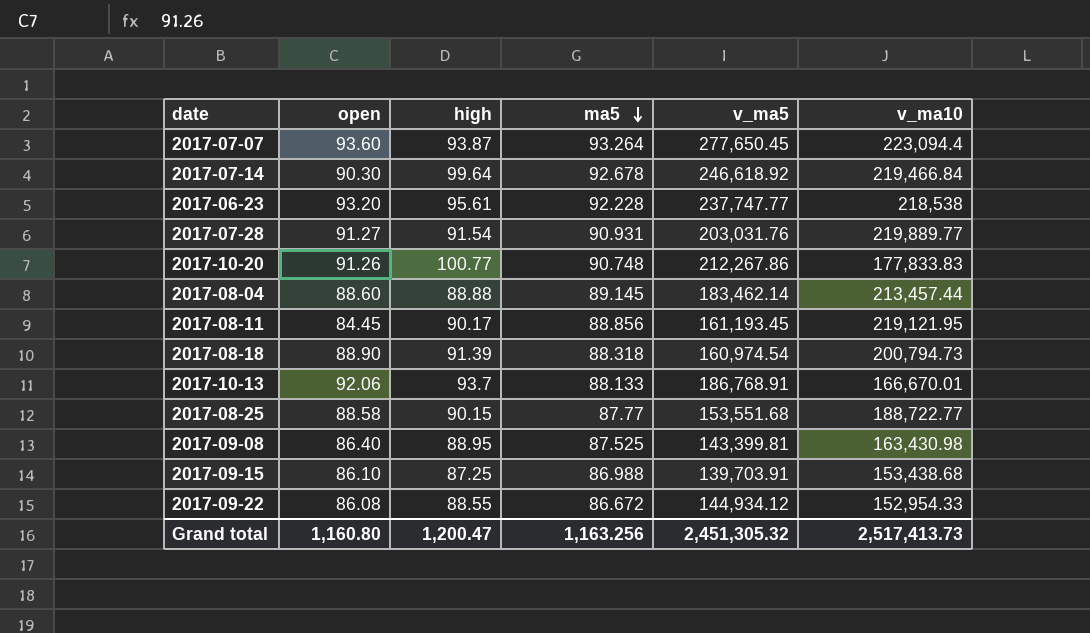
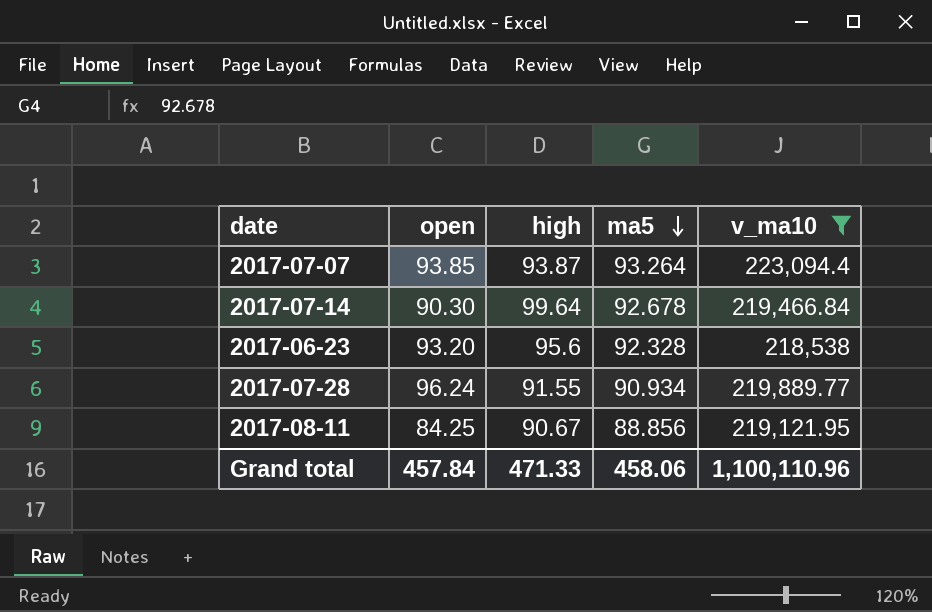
filter: none -> v_ma10 >= 218,538
column v_ma5 | position: 5 -> none
2017-07-07 | open: 93.60 -> 93.85
2017-06-23 | high: 95.61 -> 95.6
2017-06-23 | ma5: 92.228 -> 92.328
2017-07-28 | open: 91.27 -> 96.24
2017-07-28 | high: 91.54 -> 91.55
2017-07-28 | ma5: 90.931 -> 90.934
2017-08-11 | open: 84.45 -> 84.25
2017-08-11 | high: 90.17 -> 90.67
Grand total | open: 1,160.80 -> 457.84
Grand total | high: 1,200.47 -> 471.33
Grand total | ma5: 1,163.256 -> 458.06
Grand total | v_ma10: 2,517,413.73 -> 1,100,110.96

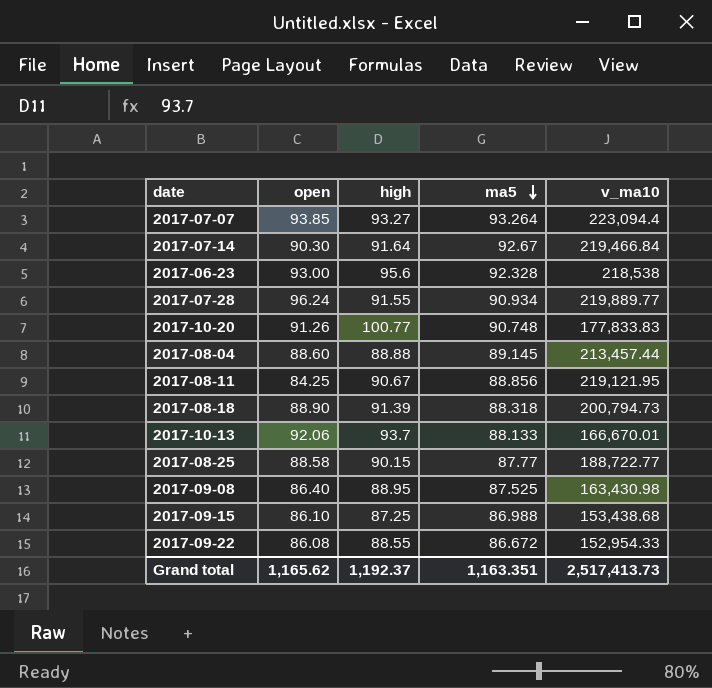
filter: v_ma10 >= 218,538 -> none
2017-07-07 | high: 93.87 -> 93.27
2017-07-14 | high: 99.64 -> 91.64
2017-07-14 | ma5: 92.678 -> 92.67
2017-06-23 | open: 93.20 -> 93.00
Grand total | open: 457.84 -> 1,165.62
Grand total | high: 471.33 -> 1,192.37
Grand total | ma5: 458.06 -> 1,163.351
Grand total | v_ma10: 1,100,110.96 -> 2,517,413.73

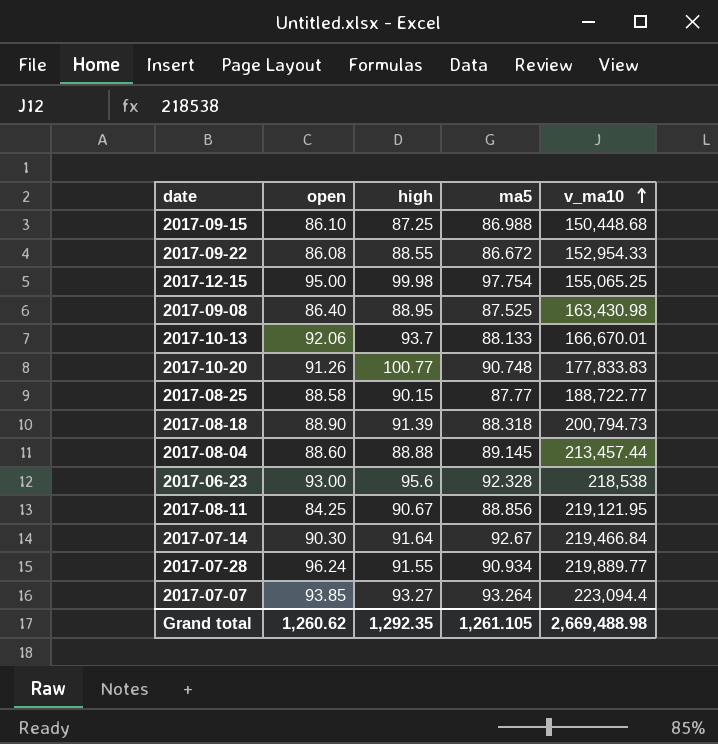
row order: ma5 descending -> v_ma10 ascending
2017-09-15 | v_ma10: 153,438.68 -> 150,448.68
row 2017-12-15: none -> 95.00 | 99.98 | 97.754 | 155,065.25
Grand total | open: 1,165.62 -> 1,260.62
Grand total | high: 1,192.37 -> 1,292.35
Grand total | ma5: 1,163.351 -> 1,261.105
Grand total | v_ma10: 2,517,413.73 -> 2,669,488.98

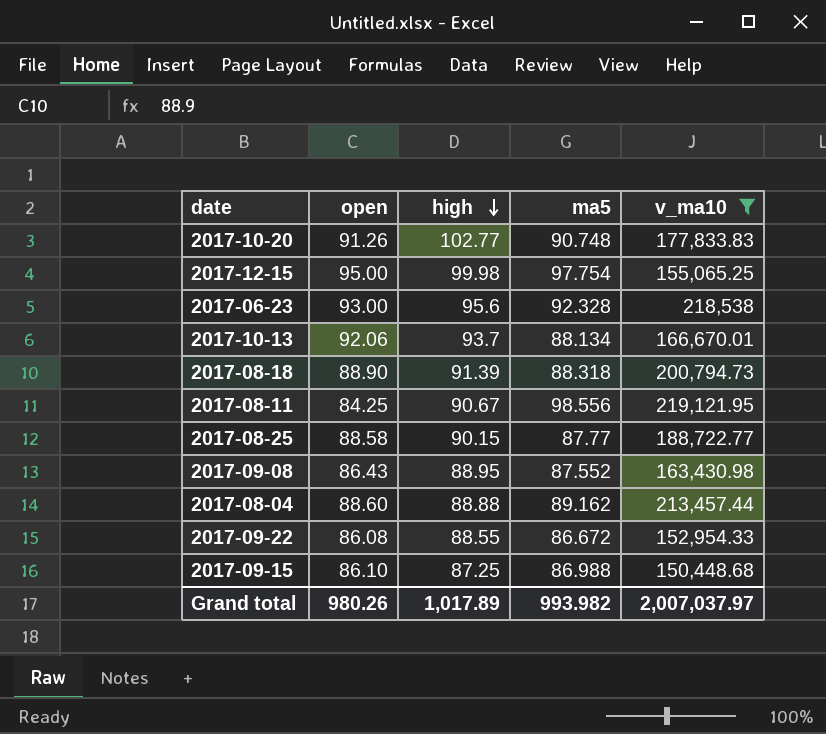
filter: none -> v_ma10 <= 219,121.95
row order: v_ma10 ascending -> high descending
2017-10-20 | high: 100.77 -> 102.77
2017-10-13 | ma5: 88.133 -> 88.134
2017-08-11 | ma5: 88.856 -> 98.556
2017-09-08 | open: 86.40 -> 86.43
2017-09-08 | ma5: 87.525 -> 87.552
2017-08-04 | ma5: 89.145 -> 89.162
Grand total | open: 1,260.62 -> 980.26
Grand total | high: 1,292.35 -> 1,017.89
Grand total | ma5: 1,261.105 -> 993.982
Grand total | v_ma10: 2,669,488.98 -> 2,007,037.97

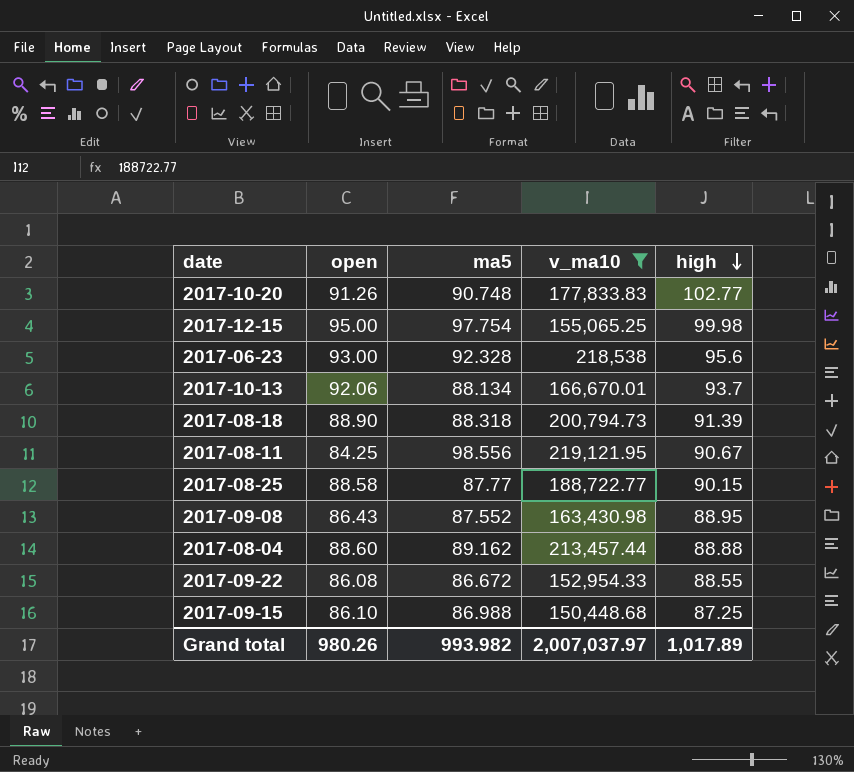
column high | position: 3 -> 5

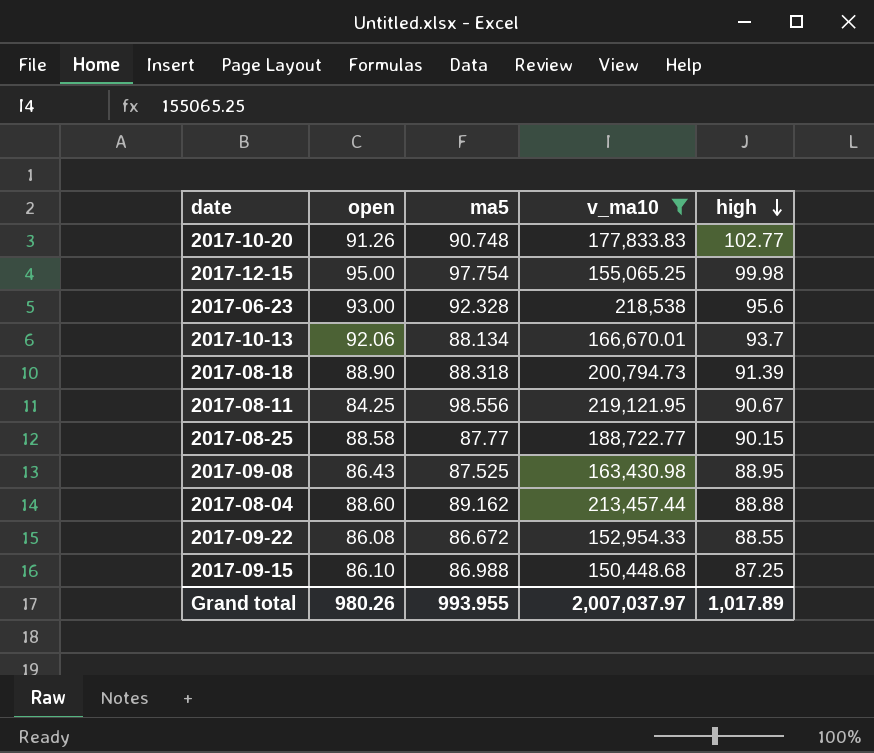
2017-09-08 | ma5: 87.552 -> 87.525
Grand total | ma5: 993.982 -> 993.955

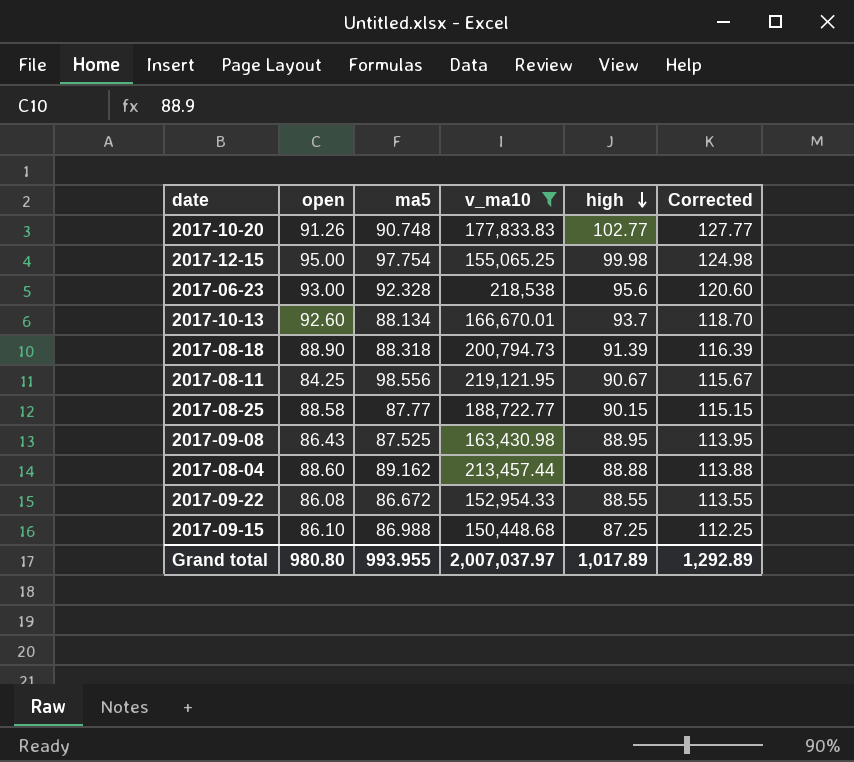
column Corrected | formula: none -> [high] + 25
2017-10-13 | open: 92.06 -> 92.60
Grand total | open: 980.26 -> 980.80

